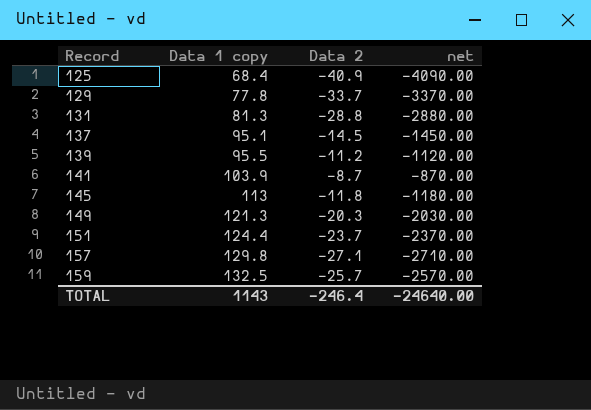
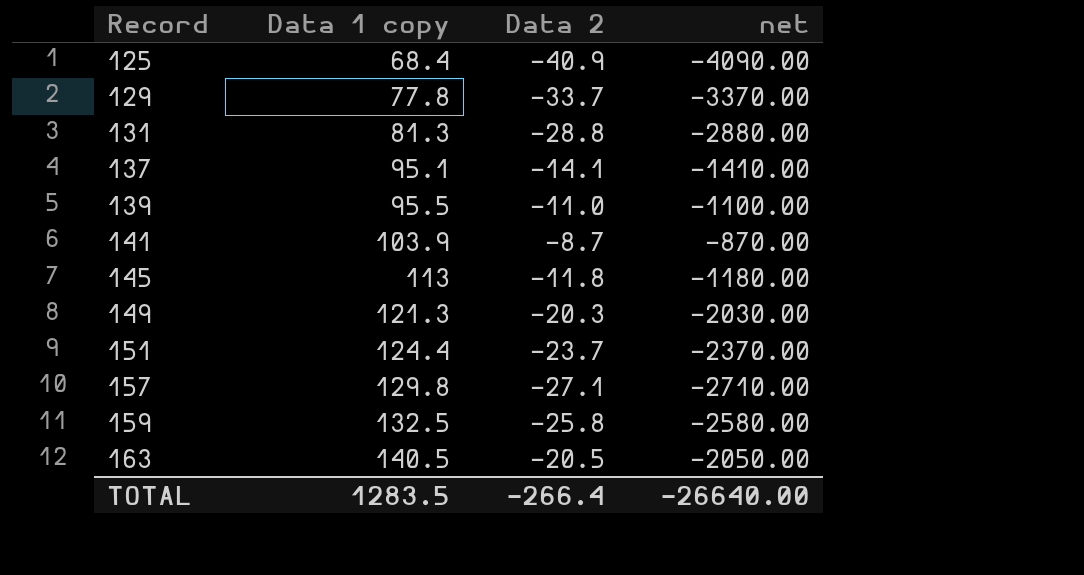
137 | Data 2: -14.5 -> -14.1
137 | net: -1450.00 -> -1410.00
139 | Data 2: -11.2 -> -11.0
139 | net: -1120.00 -> -1100.00
159 | Data 2: -25.7 -> -25.8
159 | net: -2570.00 -> -2580.00
row 163: none -> 140.5 | -20.5 | -2050.00
TOTAL | Data 1 copy: 1143 -> 1283.5
TOTAL | Data 2: -246.4 -> -266.4
TOTAL | net: -24640.00 -> -26640.00

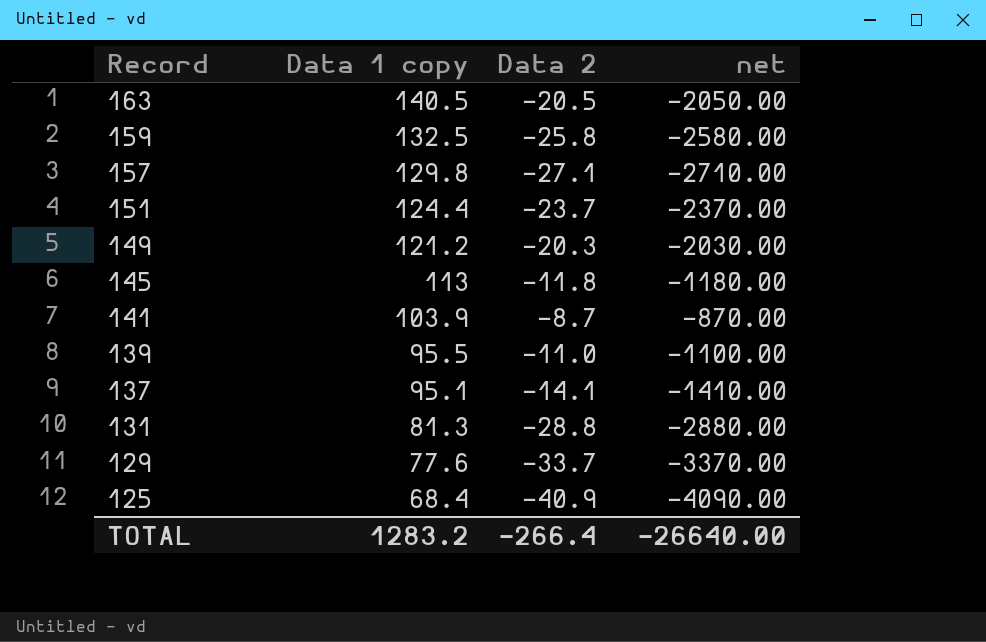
row order: Record ascending -> Record descending
149 | Data 1 copy: 121.3 -> 121.2
129 | Data 1 copy: 77.8 -> 77.6
TOTAL | Data 1 copy: 1283.5 -> 1283.2

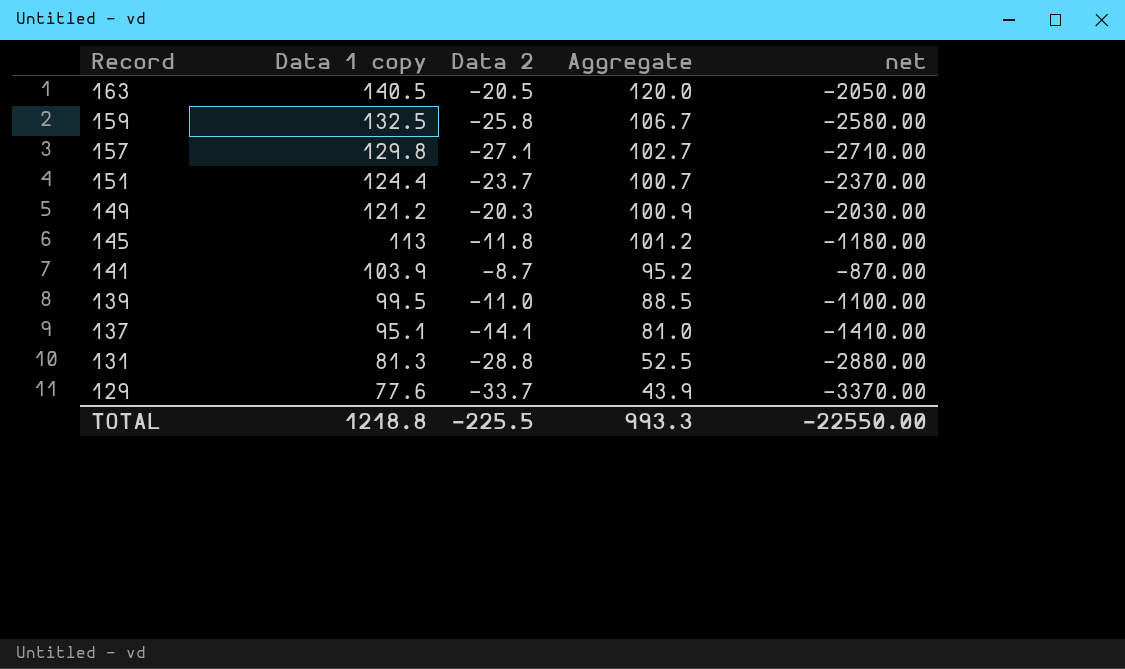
column Aggregate | formula: none -> [Data 1 copy] + [Data 2]
row 125: 68.4 | -40.9 | -4090.00 -> none
139 | Data 1 copy: 95.5 -> 99.5
TOTAL | Data 1 copy: 1283.2 -> 1218.8
TOTAL | Data 2: -266.4 -> -225.5
TOTAL | net: -26640.00 -> -22550.00

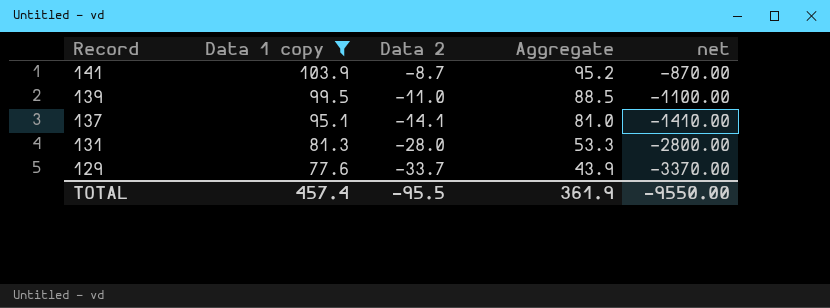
filter: none -> Data 1 copy <= 103.9
131 | Data 2: -28.8 -> -28.0
131 | Aggregate: 52.5 -> 53.3
131 | net: -2880.00 -> -2800.00
TOTAL | Data 1 copy: 1218.8 -> 457.4
TOTAL | Data 2: -225.5 -> -95.5
TOTAL | Aggregate: 993.3 -> 361.9
TOTAL | net: -22550.00 -> -9550.00

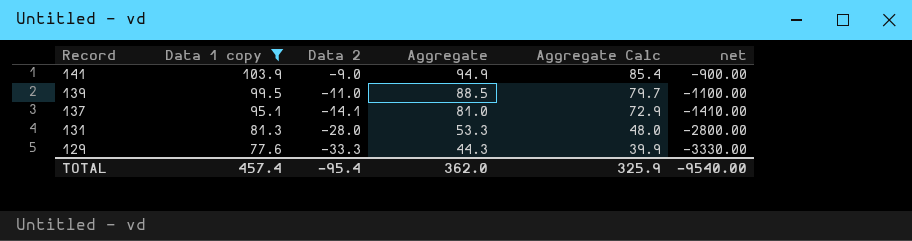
column Aggregate Calc | formula: none -> [Aggregate] * 0.9
141 | Data 2: -8.7 -> -9.0
141 | Aggregate: 95.2 -> 94.9
141 | net: -870.00 -> -900.00
129 | Data 2: -33.7 -> -33.3
129 | Aggregate: 43.9 -> 44.3
129 | net: -3370.00 -> -3330.00
TOTAL | Data 2: -95.5 -> -95.4
TOTAL | Aggregate: 361.9 -> 362.0
TOTAL | net: -9550.00 -> -9540.00

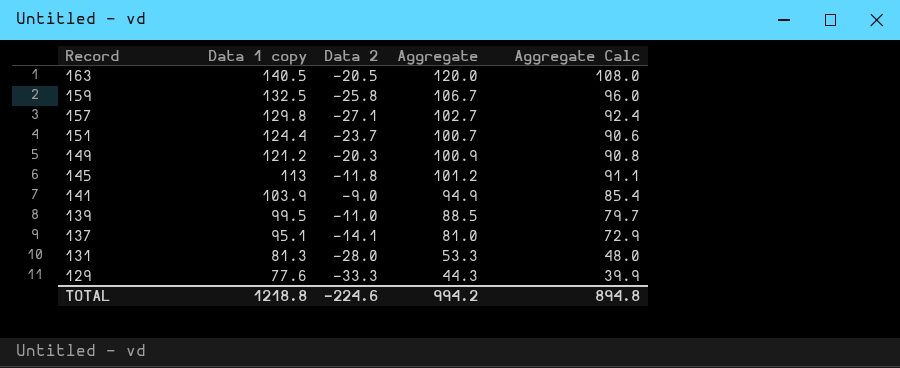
filter: Data 1 copy <= 103.9 -> none
column net | formula: [Data 2] * 100 -> none
TOTAL | Data 1 copy: 457.4 -> 1218.8
TOTAL | Data 2: -95.4 -> -224.6
TOTAL | Aggregate: 362.0 -> 994.2
TOTAL | Aggregate Calc: 325.9 -> 894.8

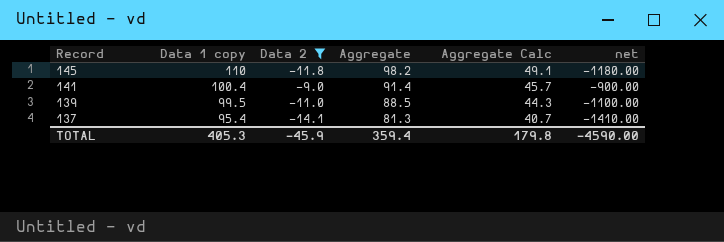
filter: none -> Data 2 >= -14.1
column Aggregate Calc | formula: [Aggregate] * 0.9 -> [Aggregate] * 0.5
column net | formula: none -> [Data 2] * 100
145 | Data 1 copy: 113 -> 110
145 | Aggregate: 101.2 -> 98.2
141 | Data 1 copy: 103.9 -> 100.4
141 | Aggregate: 94.9 -> 91.4
137 | Data 1 copy: 95.1 -> 95.4
137 | Aggregate: 81.0 -> 81.3
TOTAL | Data 1 copy: 1218.8 -> 405.3
TOTAL | Data 2: -224.6 -> -45.9
TOTAL | Aggregate: 994.2 -> 359.4
TOTAL | Aggregate Calc: 894.8 -> 179.8

